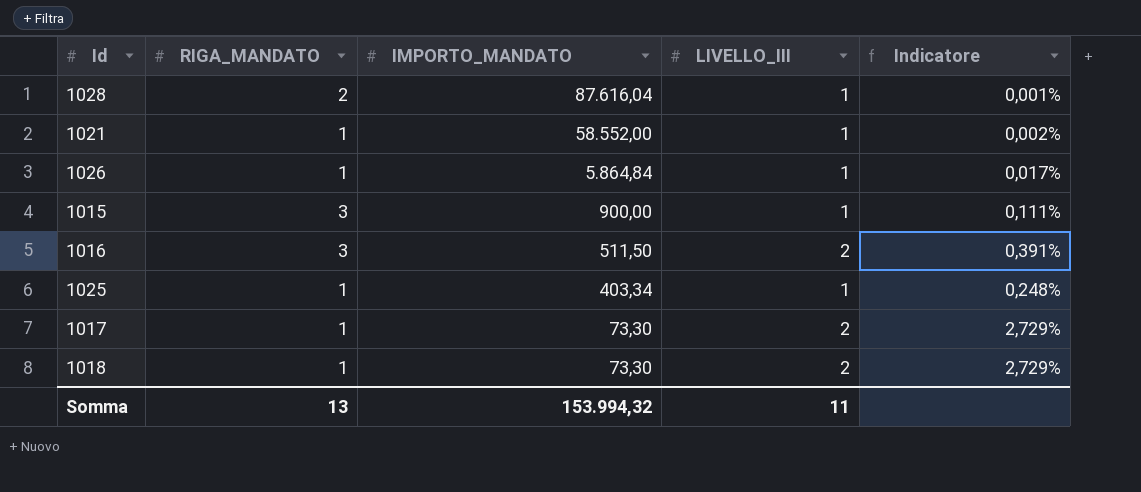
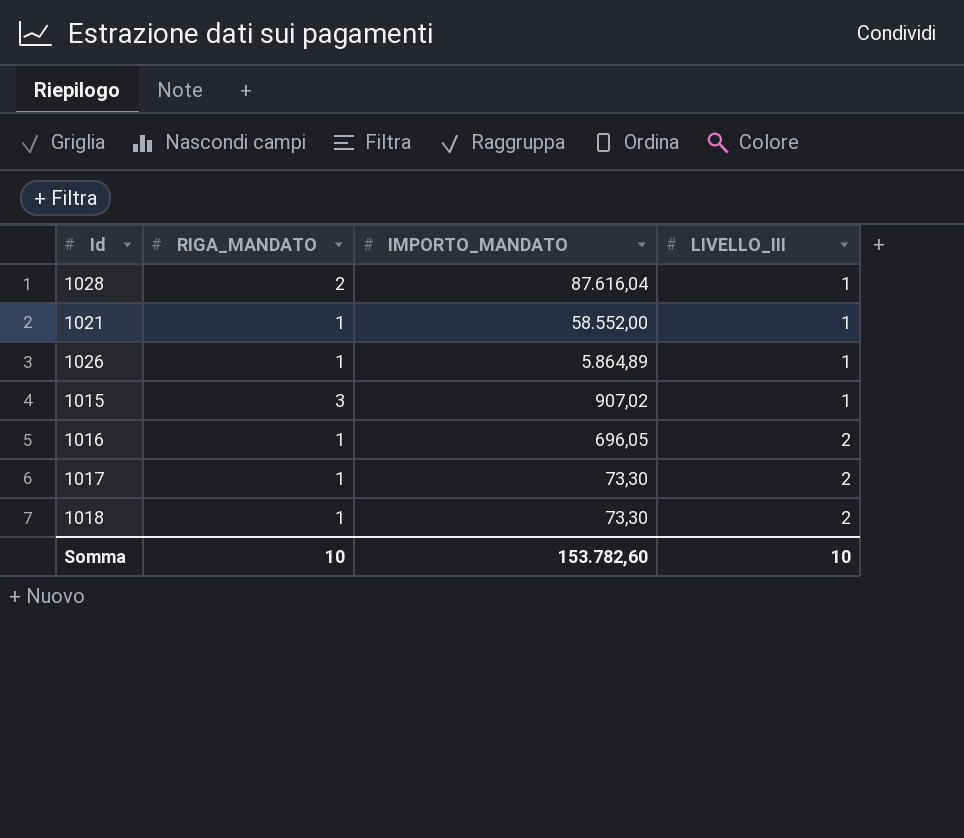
column Indicatore | formula: [LIVELLO_III] / [IMPORTO_MANDATO] -> none
row 1025: 1 | 403,34 | 1 | 0,248% -> none
1026 | IMPORTO_MANDATO: 5.864,84 -> 5.864,89
1015 | IMPORTO_MANDATO: 900,00 -> 907,02
1016 | RIGA_MANDATO: 3 -> 1
1016 | IMPORTO_MANDATO: 511,50 -> 696,05
Somma | RIGA_MANDATO: 13 -> 10
Somma | IMPORTO_MANDATO: 153.994,32 -> 153.782,60
Somma | LIVELLO_III: 11 -> 10

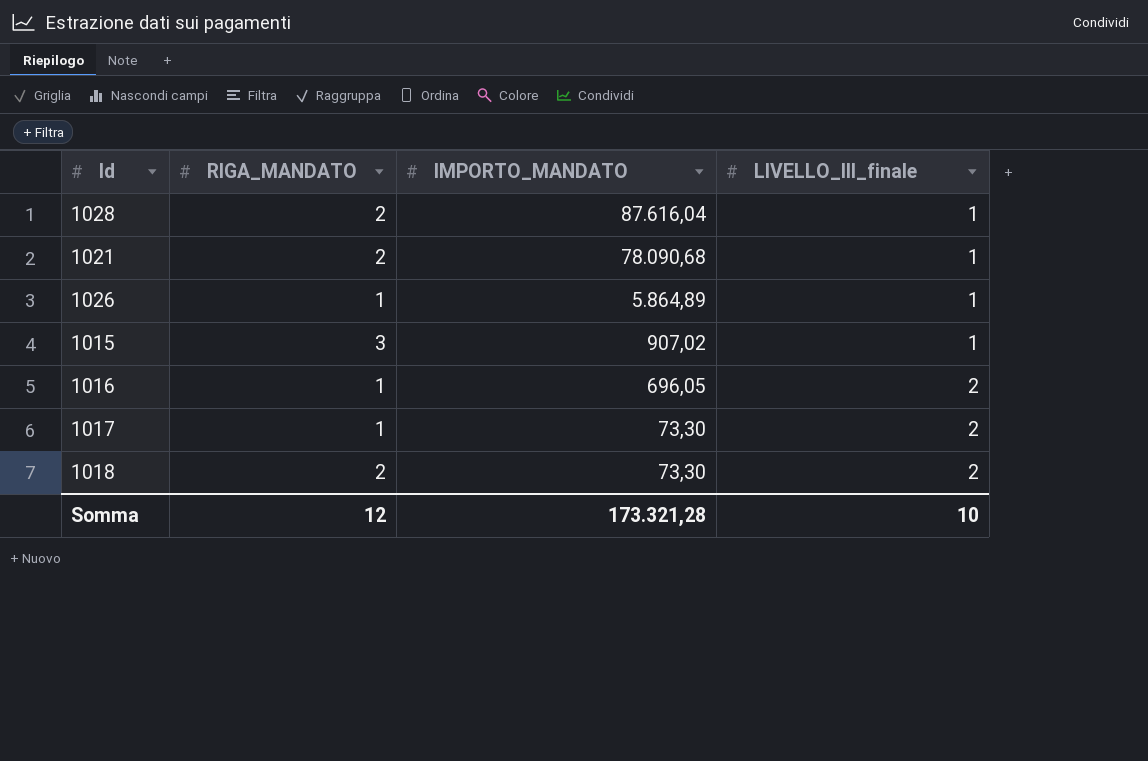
column name: LIVELLO_III -> LIVELLO_III_finale
1021 | RIGA_MANDATO: 1 -> 2
1021 | IMPORTO_MANDATO: 58.552,00 -> 78.090,68
1018 | RIGA_MANDATO: 1 -> 2
Somma | RIGA_MANDATO: 10 -> 12
Somma | IMPORTO_MANDATO: 153.782,60 -> 173.321,28

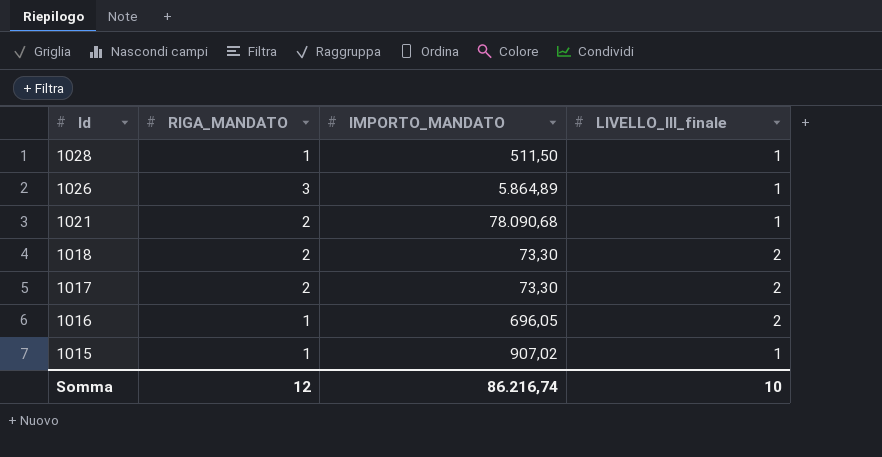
row order: IMPORTO_MANDATO descending -> Id descending
1028 | RIGA_MANDATO: 2 -> 1
1028 | IMPORTO_MANDATO: 87.616,04 -> 511,50
1026 | RIGA_MANDATO: 1 -> 3
1017 | RIGA_MANDATO: 1 -> 2
1015 | RIGA_MANDATO: 3 -> 1
Somma | IMPORTO_MANDATO: 173.321,28 -> 86.216,74

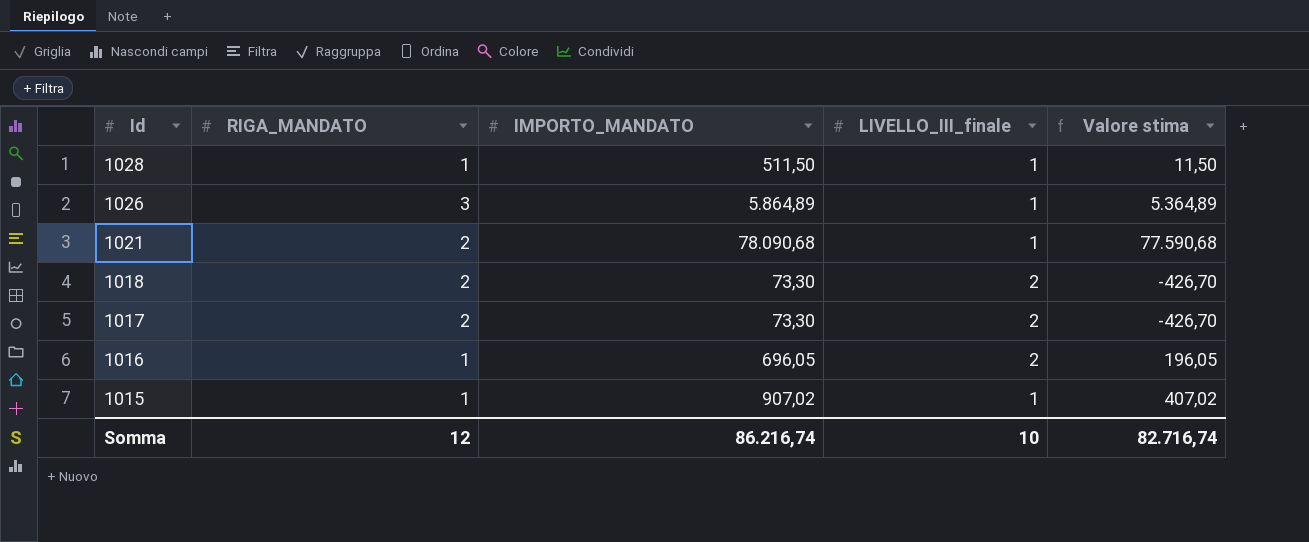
column Valore stima | formula: none -> [IMPORTO_MANDATO] - 500

